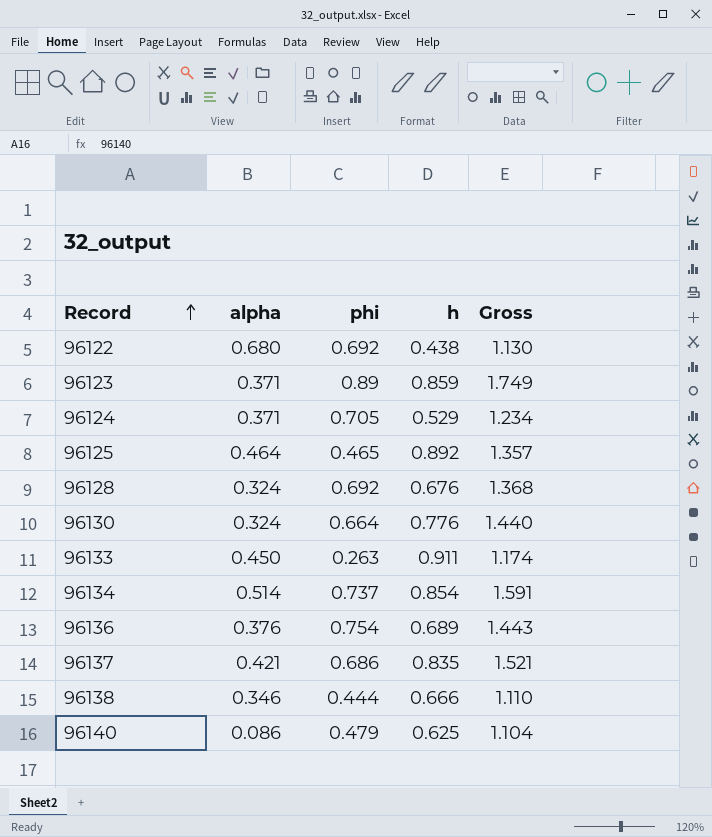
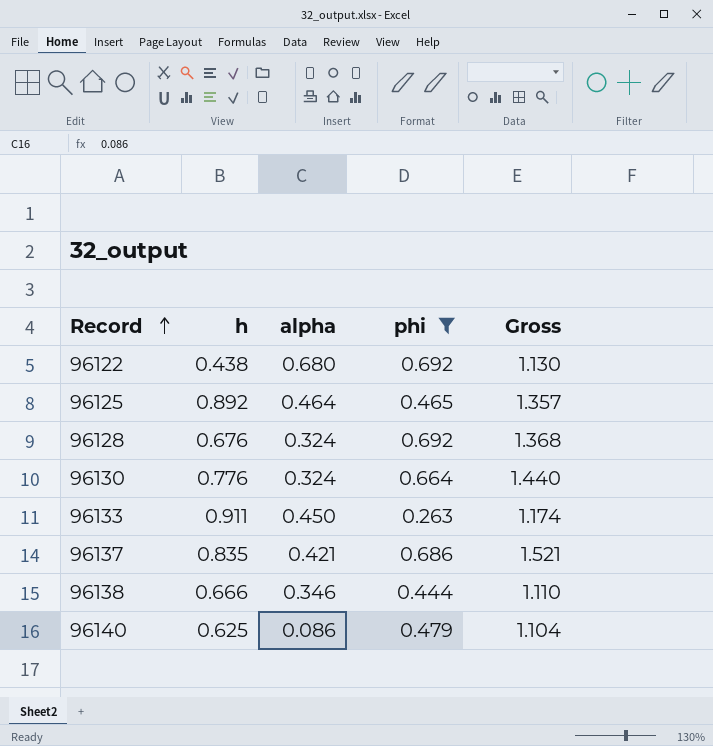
filter: none -> phi <= 0.692
column h | position: 4 -> 2

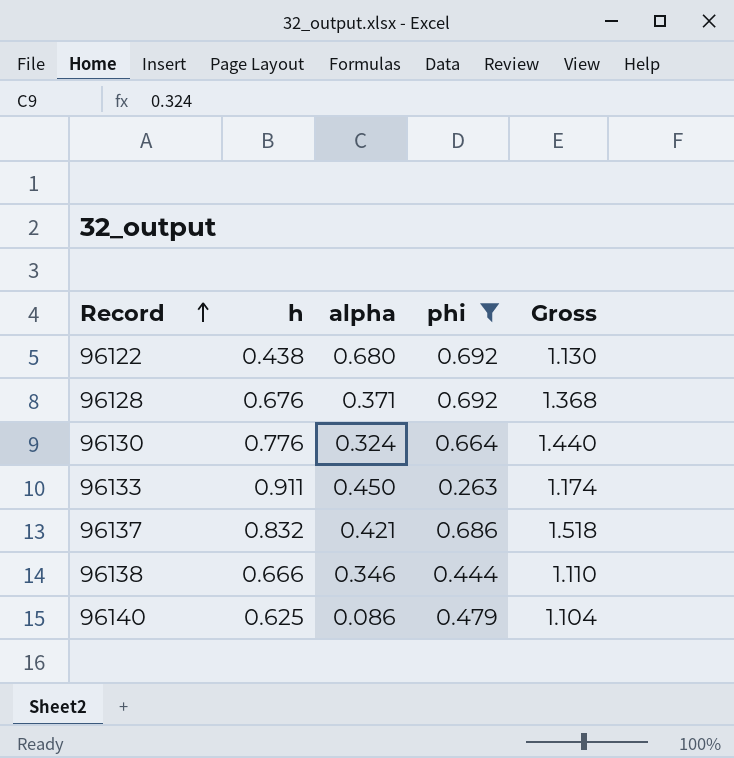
row 96125: 0.892 | 0.464 | 0.465 | 1.357 -> none
96128 | alpha: 0.324 -> 0.371
96137 | h: 0.835 -> 0.832
96137 | Gross: 1.521 -> 1.518

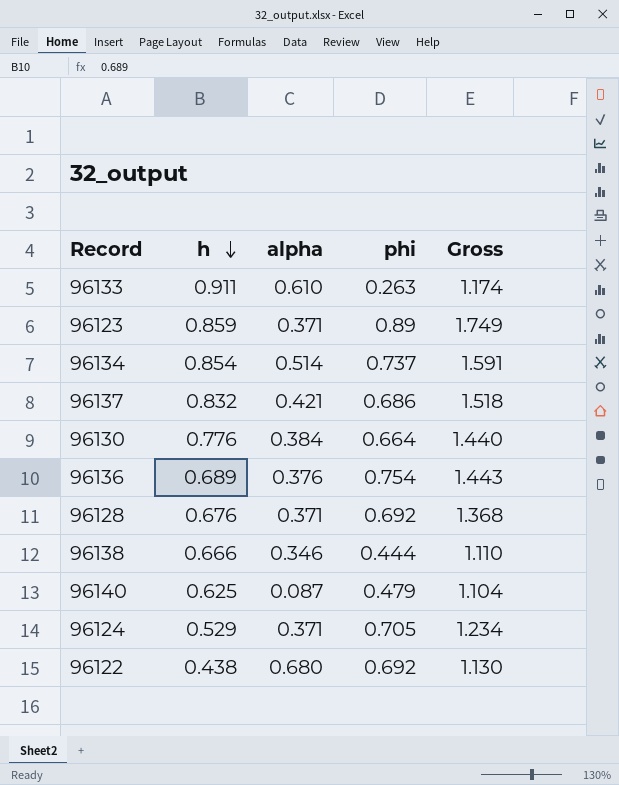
filter: phi <= 0.692 -> none
row order: Record ascending -> h descending
96133 | alpha: 0.450 -> 0.610
96130 | alpha: 0.324 -> 0.384
96140 | alpha: 0.086 -> 0.087

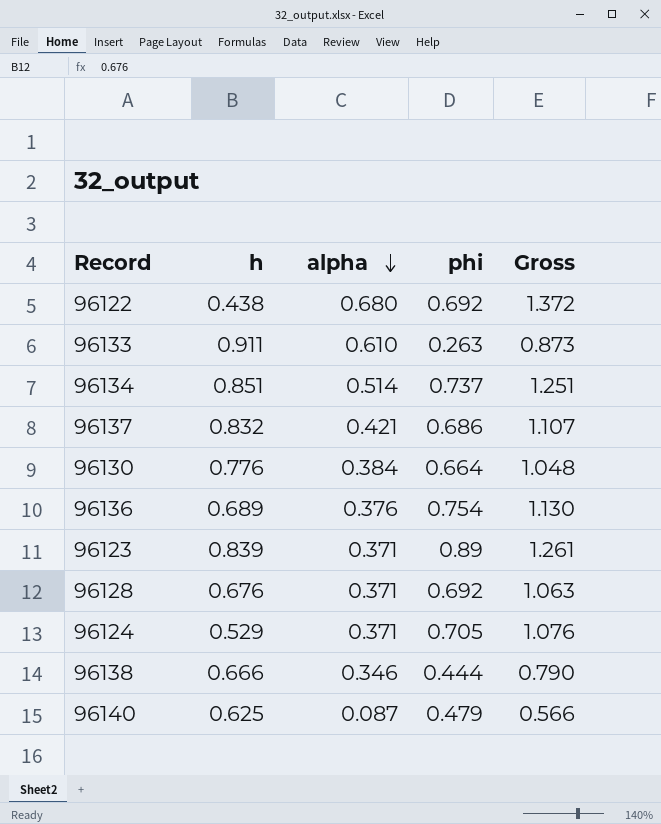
row order: h descending -> alpha descending
column Gross | formula: [h] + [phi] -> [alpha] + [phi]
96134 | h: 0.854 -> 0.851
96123 | h: 0.859 -> 0.839

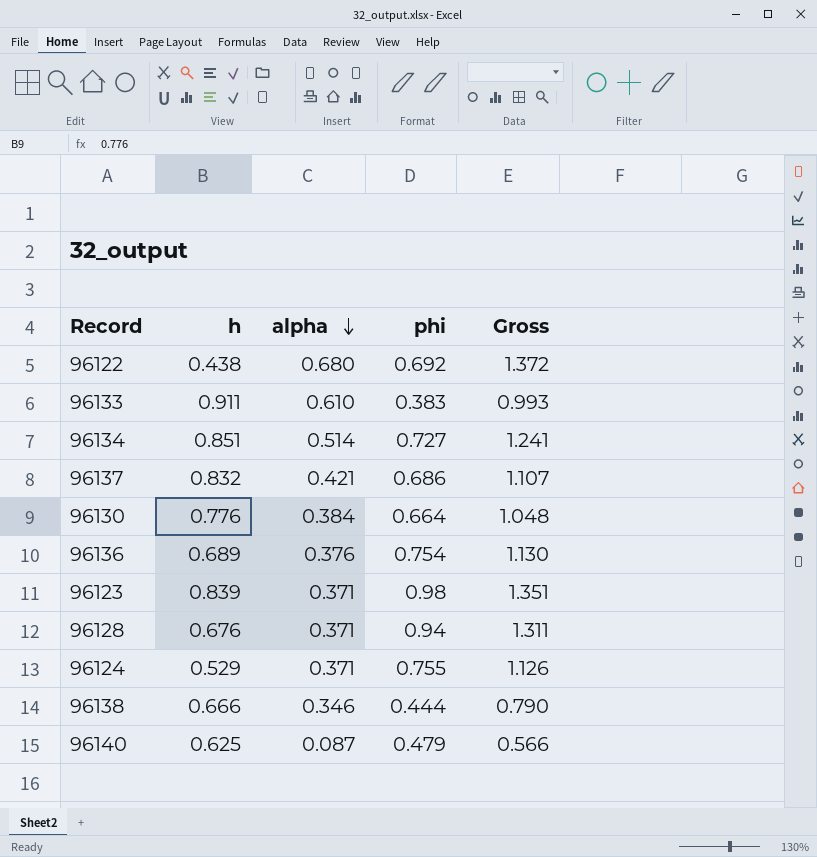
96133 | phi: 0.263 -> 0.383
96133 | Gross: 0.873 -> 0.993
96134 | phi: 0.737 -> 0.727
96134 | Gross: 1.251 -> 1.241
96123 | phi: 0.89 -> 0.98
96123 | Gross: 1.261 -> 1.351
96128 | phi: 0.692 -> 0.94
96128 | Gross: 1.063 -> 1.311
96124 | phi: 0.705 -> 0.755
96124 | Gross: 1.076 -> 1.126

